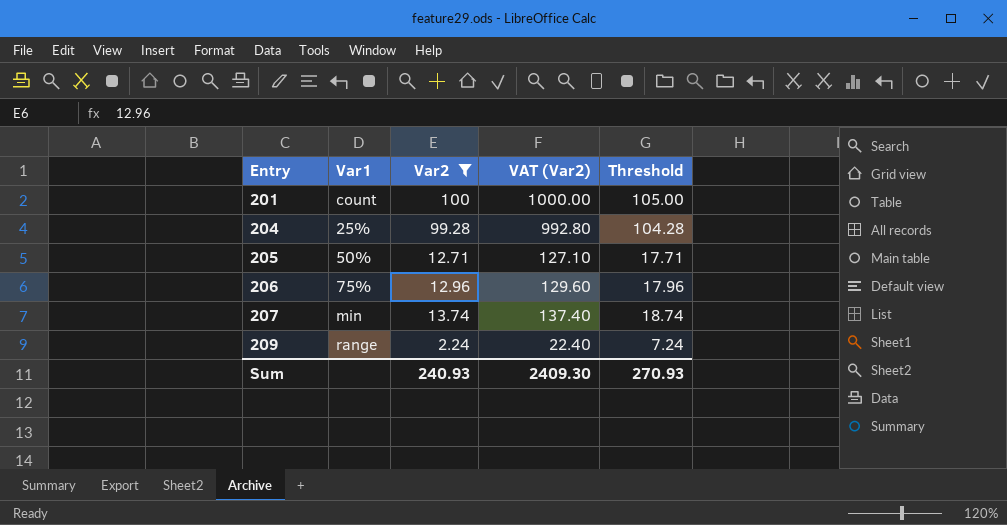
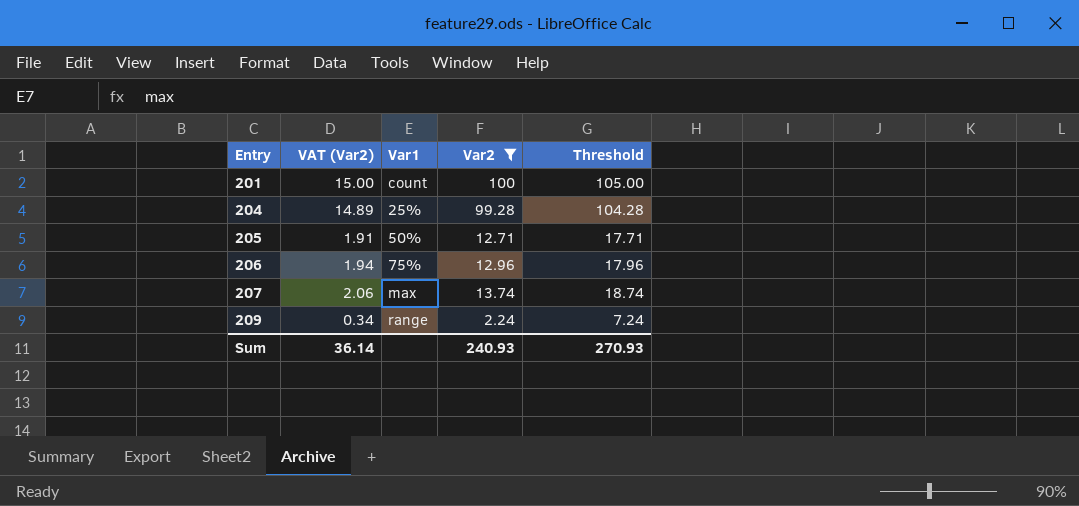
column VAT (Var2) | formula: [Var2] * 10 -> [Var2] * 0.15
column VAT (Var2) | position: 4 -> 2
207 | Var1: min -> max
Sum | VAT (Var2): 2409.30 -> 36.14

